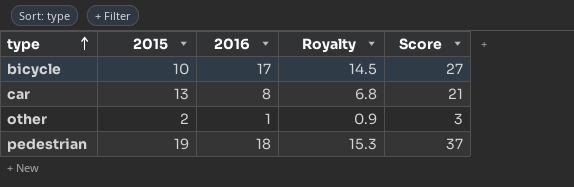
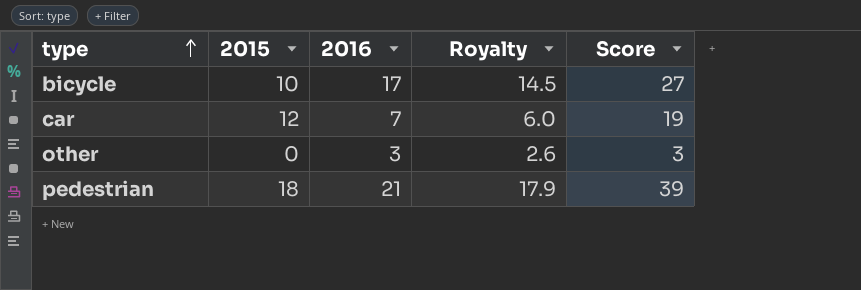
car | 2015: 13 -> 12
car | 2016: 8 -> 7
car | Royalty: 6.8 -> 6.0
car | Score: 21 -> 19
other | 2015: 2 -> 0
other | 2016: 1 -> 3
other | Royalty: 0.9 -> 2.6
pedestrian | 2015: 19 -> 18
pedestrian | 2016: 18 -> 21
pedestrian | Royalty: 15.3 -> 17.9
pedestrian | Score: 37 -> 39

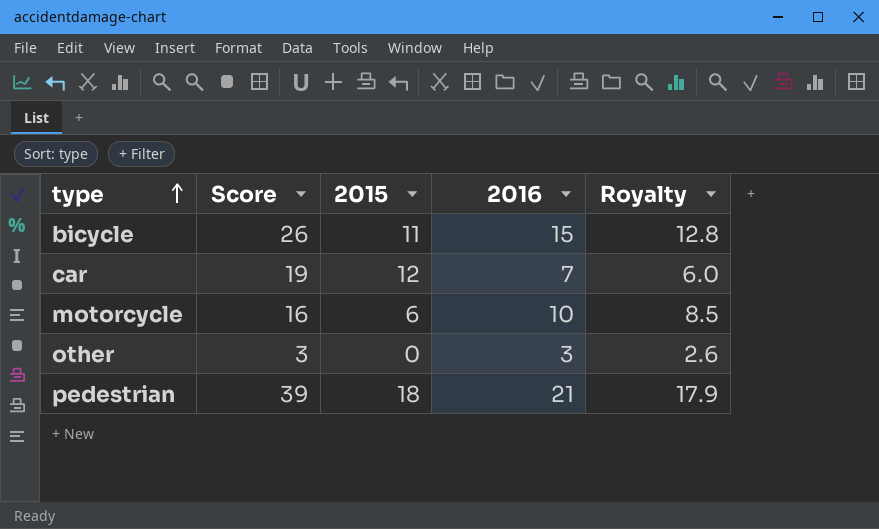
column Score | position: 5 -> 2
bicycle | Score: 27 -> 26
bicycle | 2015: 10 -> 11
bicycle | 2016: 17 -> 15
bicycle | Royalty: 14.5 -> 12.8
row motorcycle: none -> 16 | 6 | 10 | 8.5

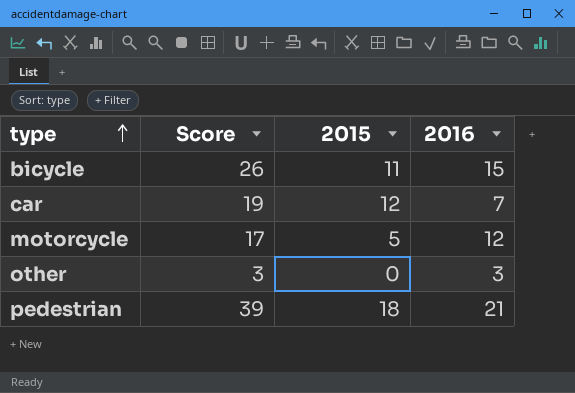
column Royalty | formula: [2016] * 0.85 -> none
motorcycle | Score: 16 -> 17
motorcycle | 2015: 6 -> 5
motorcycle | 2016: 10 -> 12

